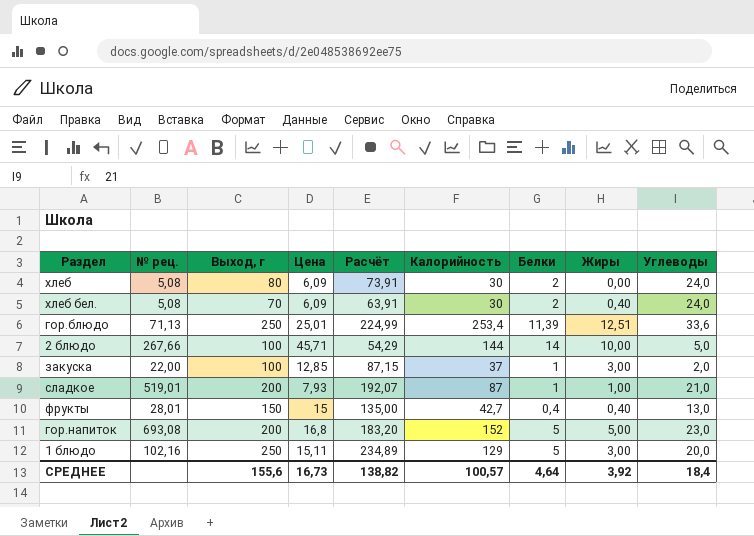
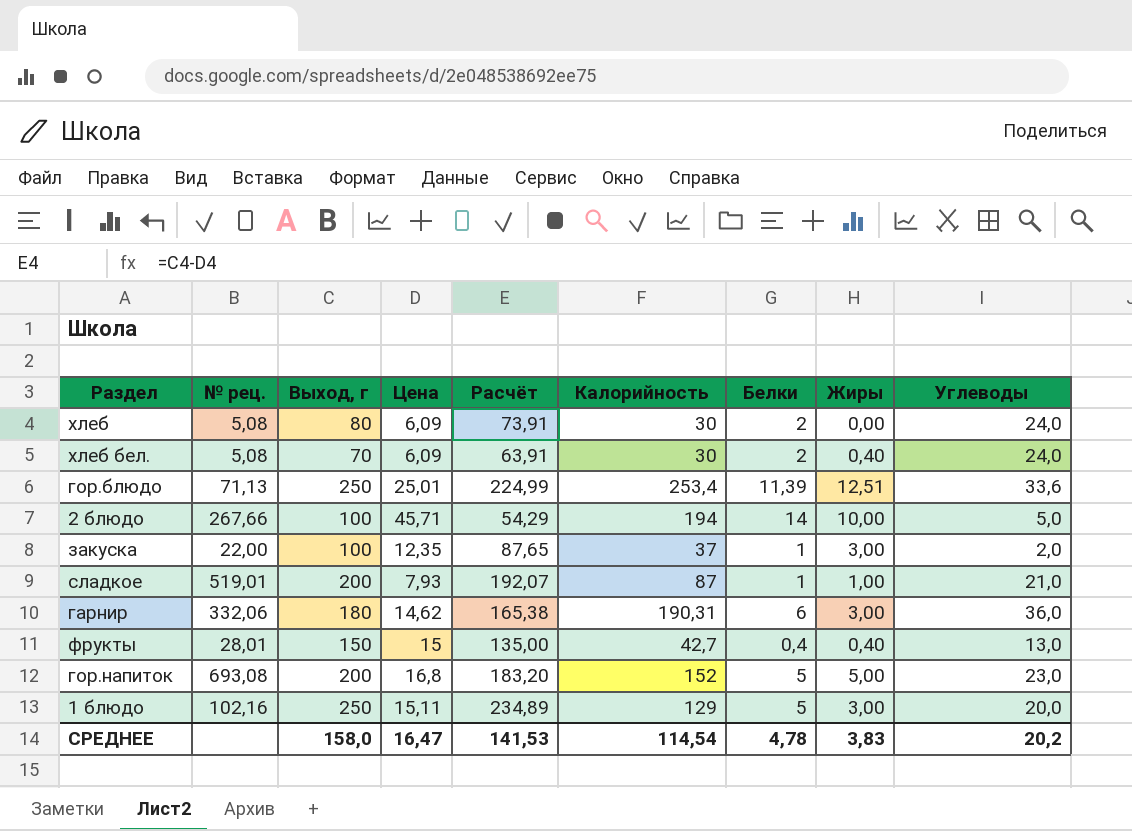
2 блюдо | Калорийность: 144 -> 194
закуска | Цена: 12,85 -> 12,35
закуска | Расчёт: 87,15 -> 87,65
row гарнир: none -> 332,06 | 180 | 14,62 | 165,38 | 190,31 | 6 | 3,00 | 36,0
СРЕДНЕЕ | Выход, г: 155,6 -> 158,0
СРЕДНЕЕ | Цена: 16,73 -> 16,47
СРЕДНЕЕ | Расчёт: 138,82 -> 141,53
СРЕДНЕЕ | Калорийность: 100,57 -> 114,54
СРЕДНЕЕ | Белки: 4,64 -> 4,78
СРЕДНЕЕ | Жиры: 3,92 -> 3,83
СРЕДНЕЕ | Углеводы: 18,4 -> 20,2

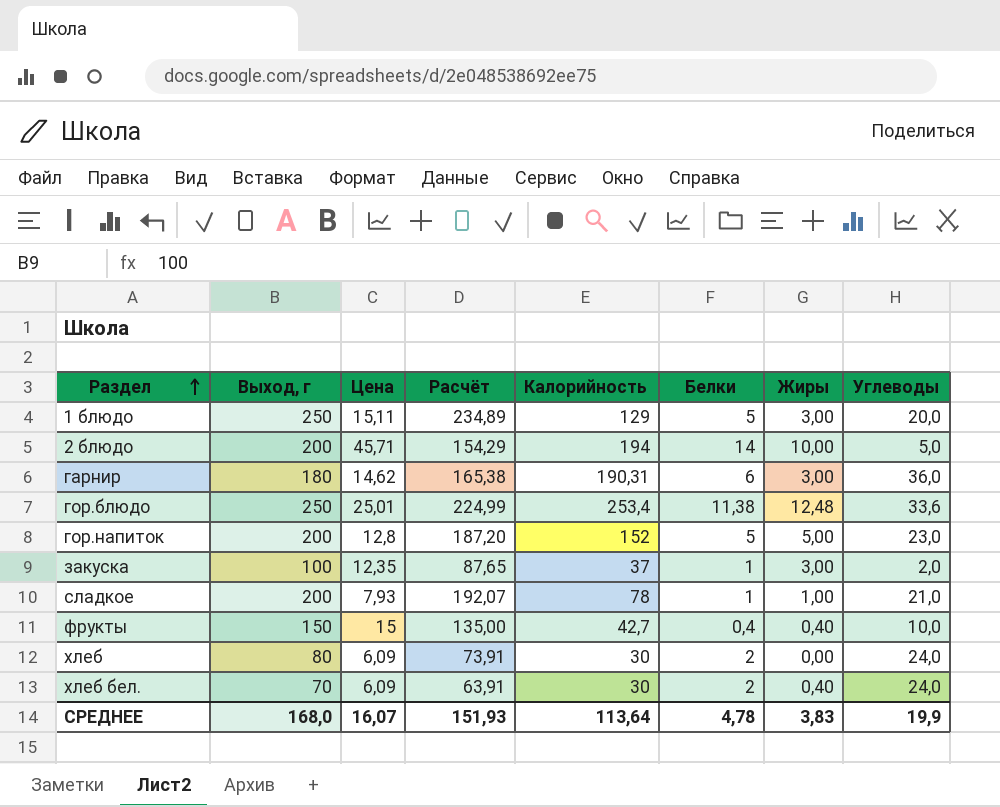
row order: none -> Раздел ascending
column № рец. | position: 2 -> none
2 блюдо | Выход, г: 100 -> 200
2 блюдо | Расчёт: 54,29 -> 154,29
гор.блюдо | Белки: 11,39 -> 11,38
гор.блюдо | Жиры: 12,51 -> 12,48
гор.напиток | Цена: 16,8 -> 12,8
гор.напиток | Расчёт: 183,20 -> 187,20
сладкое | Калорийность: 87 -> 78
фрукты | Углеводы: 13,0 -> 10,0
СРЕДНЕЕ | Выход, г: 158,0 -> 168,0
СРЕДНЕЕ | Цена: 16,47 -> 16,07
СРЕДНЕЕ | Расчёт: 141,53 -> 151,93
СРЕДНЕЕ | Калорийность: 114,54 -> 113,64
СРЕДНЕЕ | Углеводы: 20,2 -> 19,9

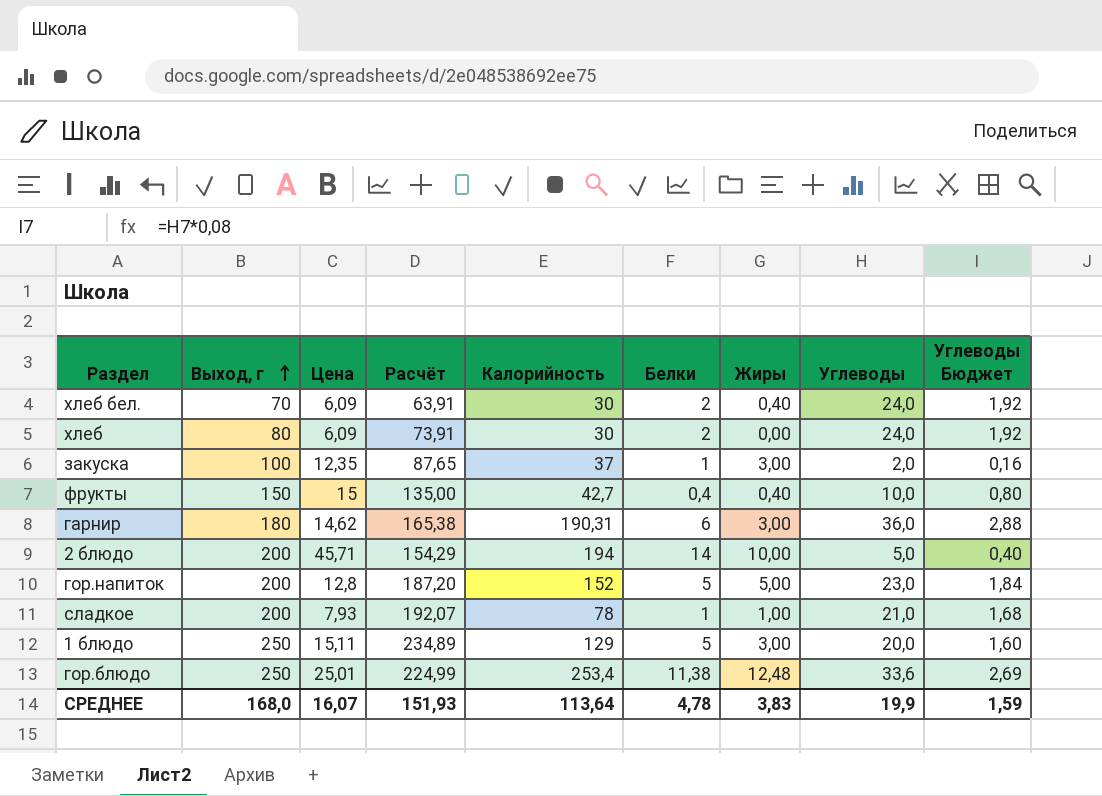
row order: Раздел ascending -> Выход, г ascending
column Углеводы Бюджет | formula: none -> [Углеводы] * 0,08

